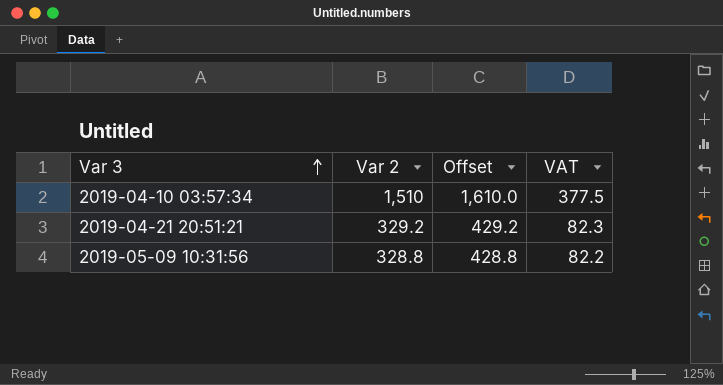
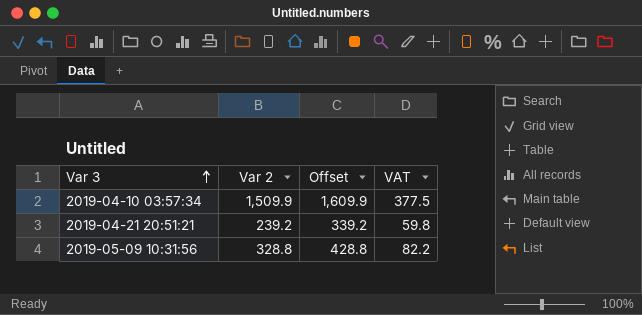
2019-04-10 03:57:34 | Var 2: 1,510 -> 1,509.9
2019-04-10 03:57:34 | Offset: 1,610.0 -> 1,609.9
2019-04-21 20:51:21 | Var 2: 329.2 -> 239.2
2019-04-21 20:51:21 | Offset: 429.2 -> 339.2
2019-04-21 20:51:21 | VAT: 82.3 -> 59.8

